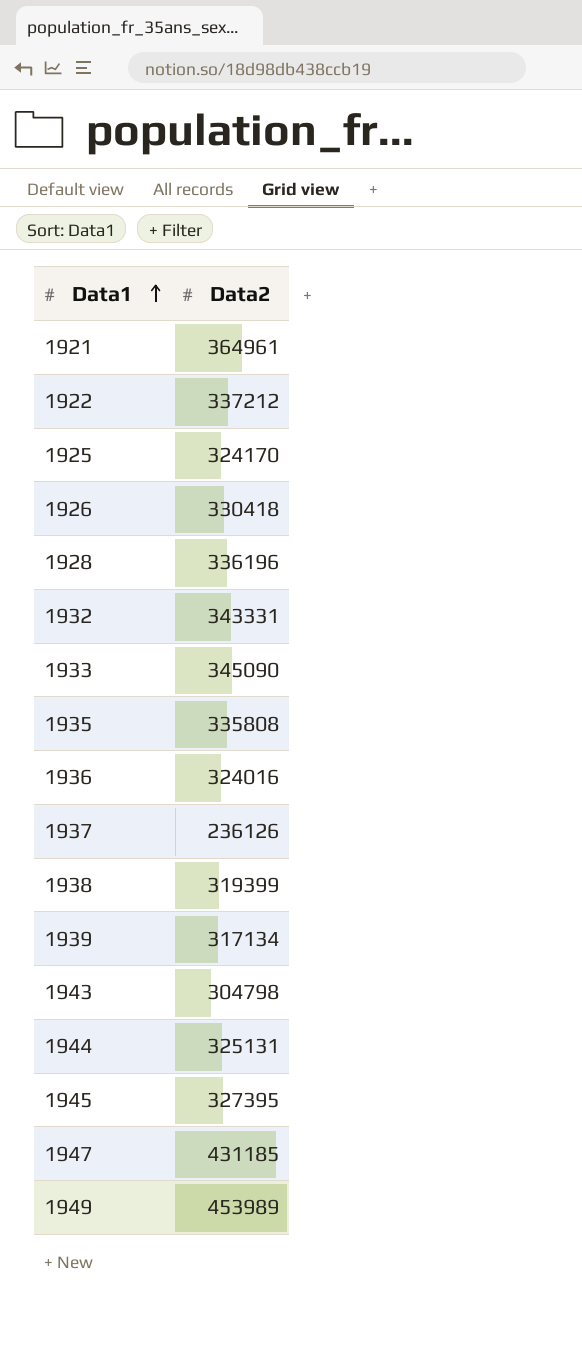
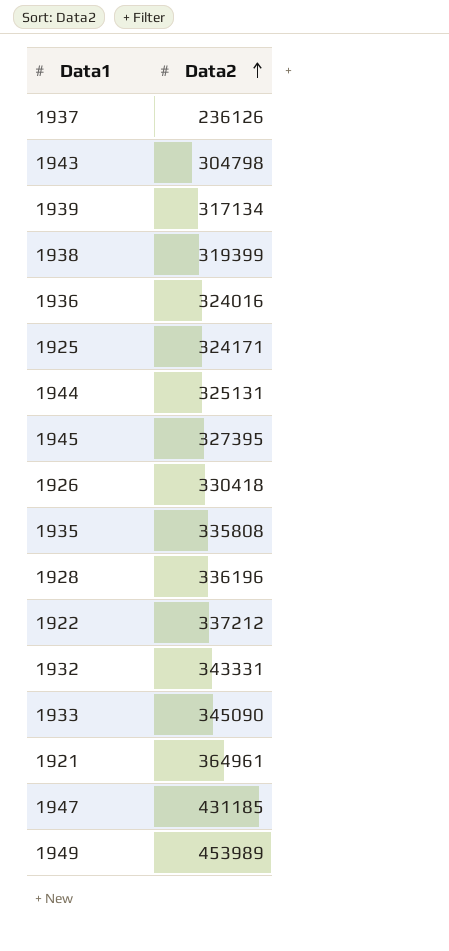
row order: Data1 ascending -> Data2 ascending
1925 | Data2: 324170 -> 324171

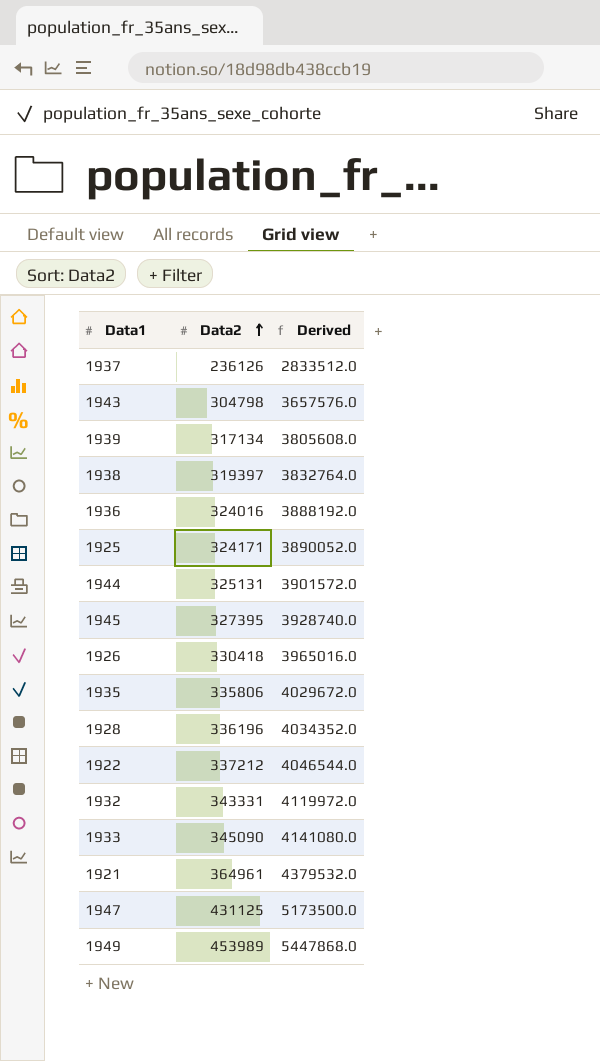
column Derived | formula: none -> [Data2] * 12
1938 | Data2: 319399 -> 319397
1935 | Data2: 335808 -> 335806
1947 | Data2: 431185 -> 431125

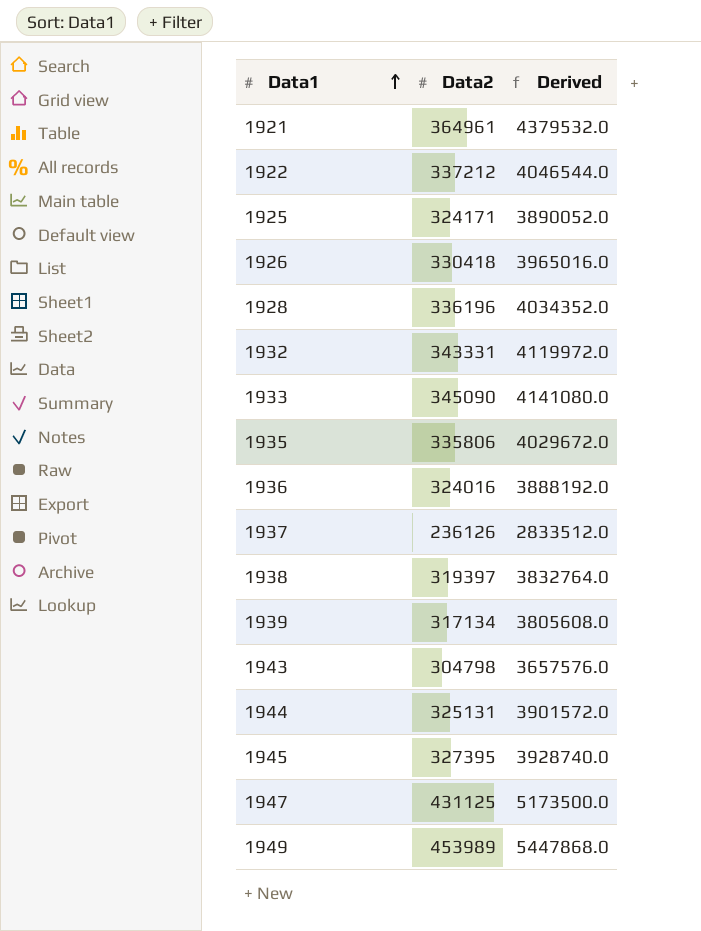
row order: Data2 ascending -> Data1 ascending

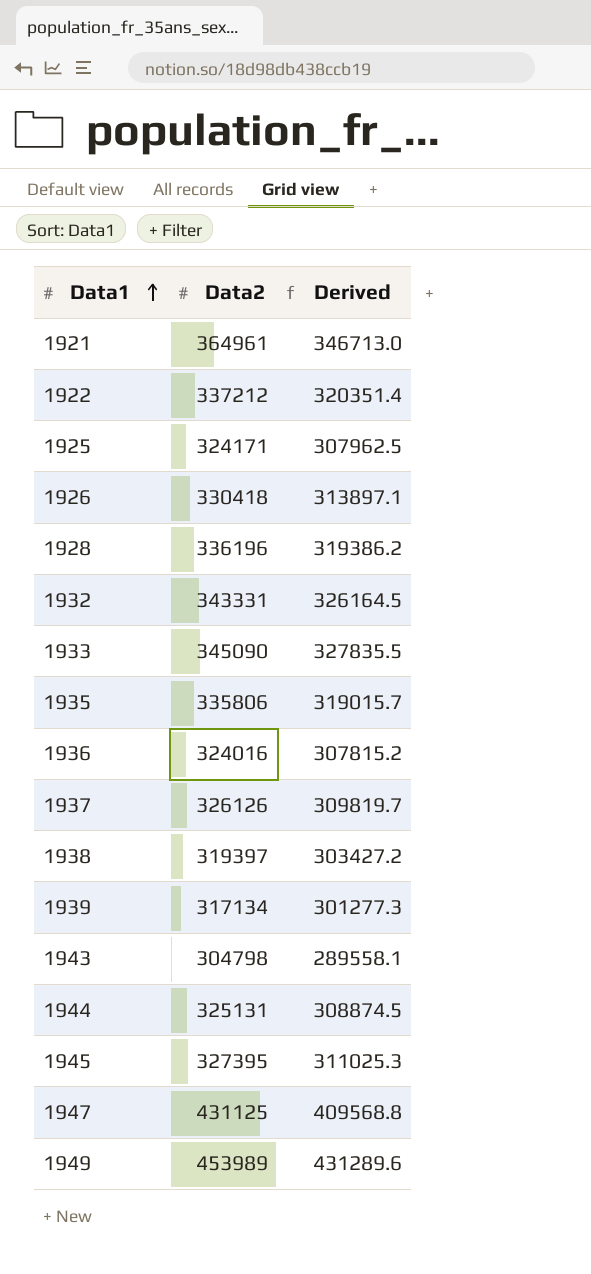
column Derived | formula: [Data2] * 12 -> [Data2] * 0.95
1937 | Data2: 236126 -> 326126

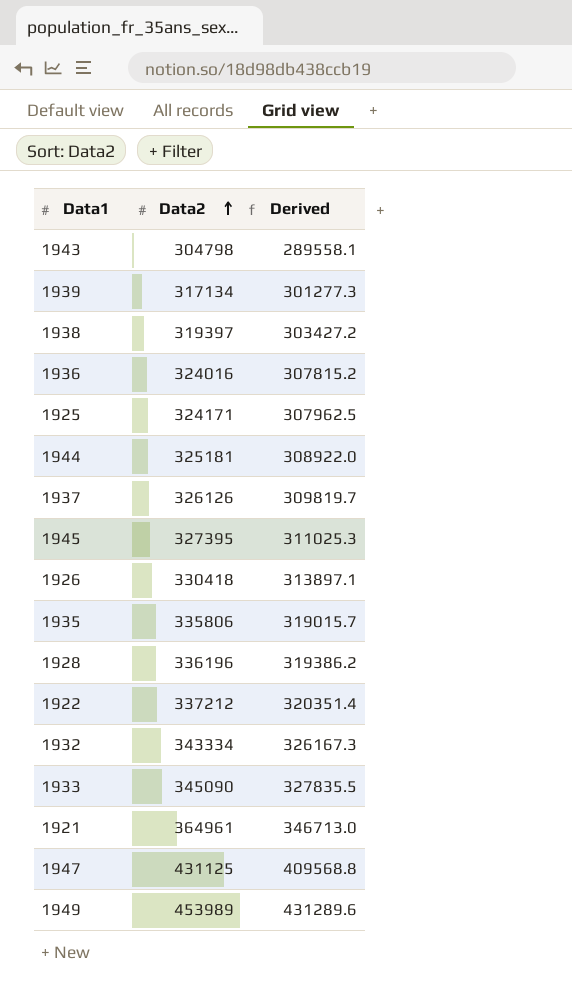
row order: Data1 ascending -> Data2 ascending
1944 | Data2: 325131 -> 325181
1944 | Derived: 308874.5 -> 308922.0
1932 | Data2: 343331 -> 343334
1932 | Derived: 326164.5 -> 326167.3

